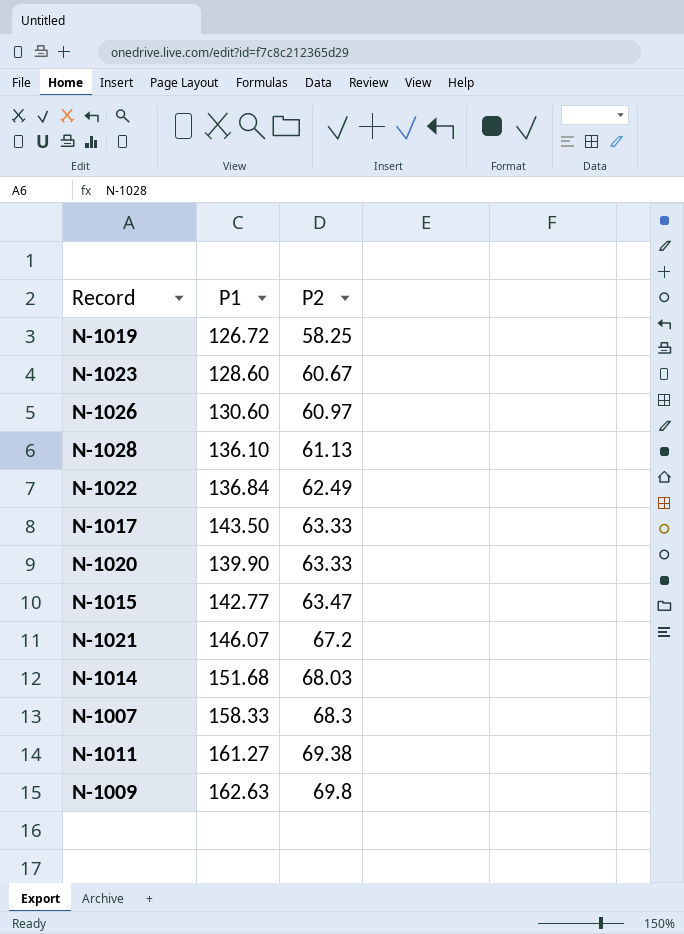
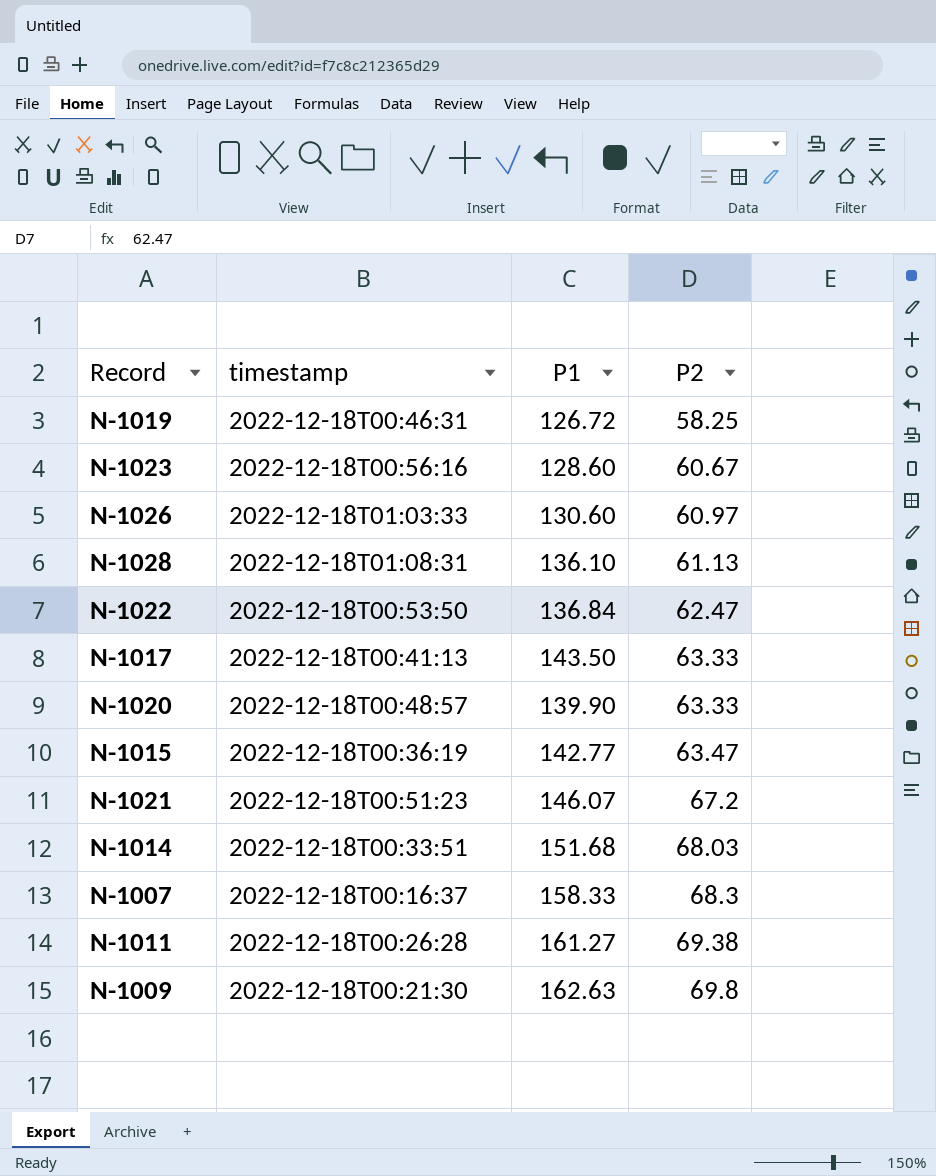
column timestamp | position: none -> 2
N-1022 | P2: 62.49 -> 62.47

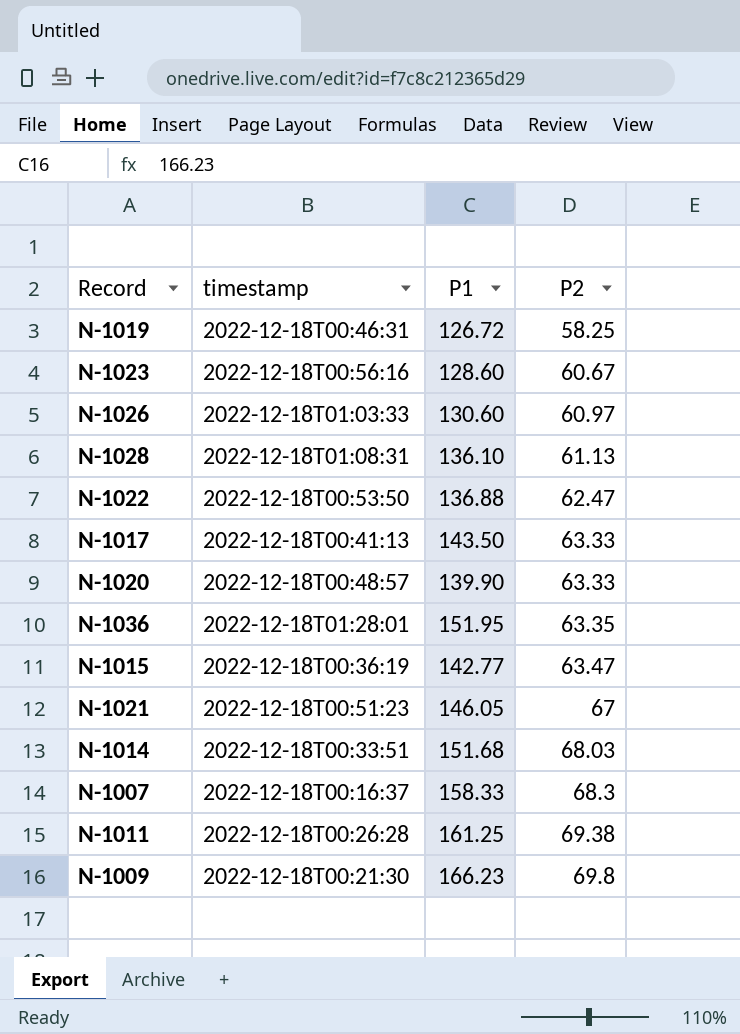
N-1022 | P1: 136.84 -> 136.88
row N-1036: none -> 2022-12-18T01:28:01 | 151.95 | 63.35
N-1021 | P1: 146.07 -> 146.05
N-1021 | P2: 67.2 -> 67
N-1011 | P1: 161.27 -> 161.25
N-1009 | P1: 162.63 -> 166.23

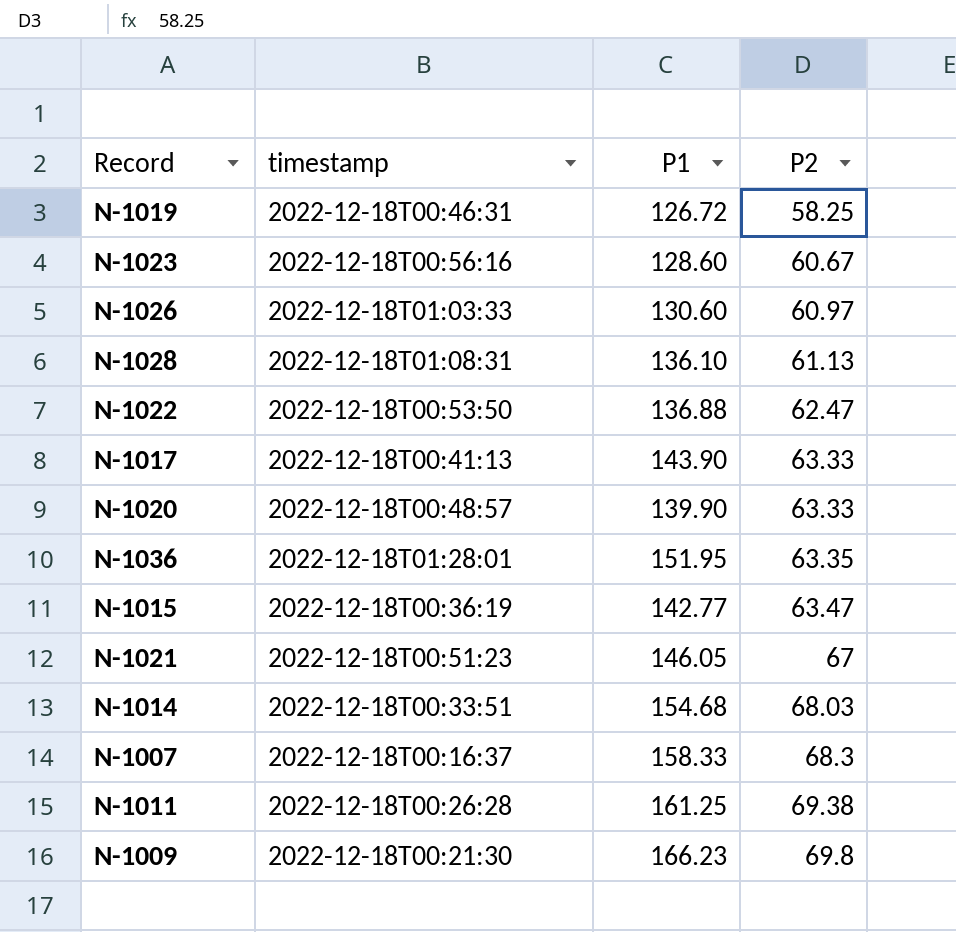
N-1017 | P1: 143.50 -> 143.90
N-1014 | P1: 151.68 -> 154.68

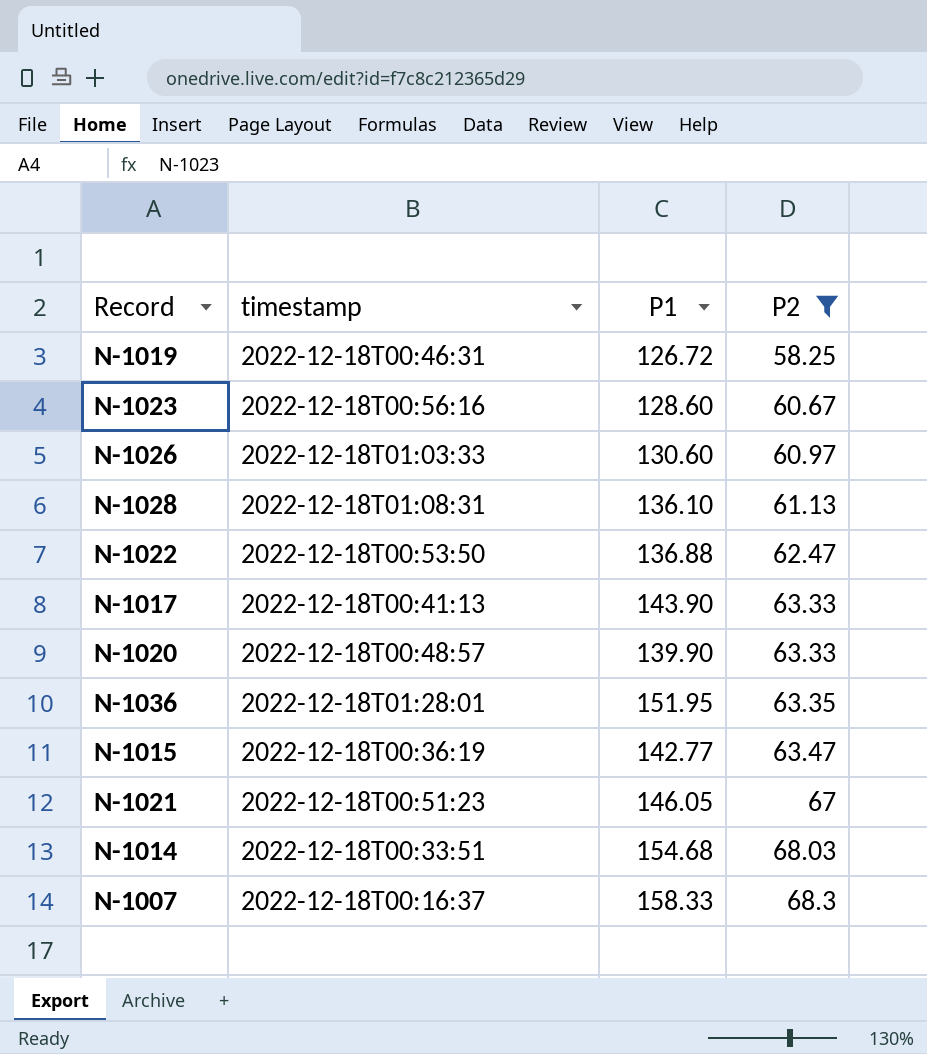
filter: none -> P2 <= 68.3

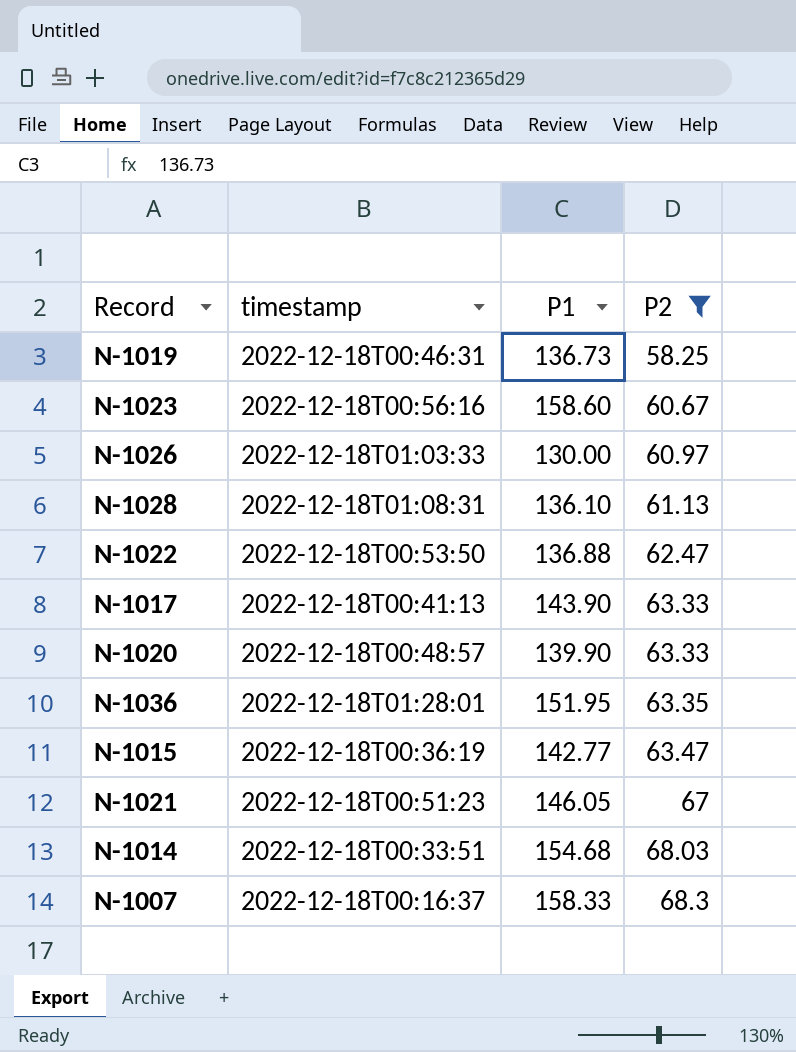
N-1019 | P1: 126.72 -> 136.73
N-1023 | P1: 128.60 -> 158.60
N-1026 | P1: 130.60 -> 130.00

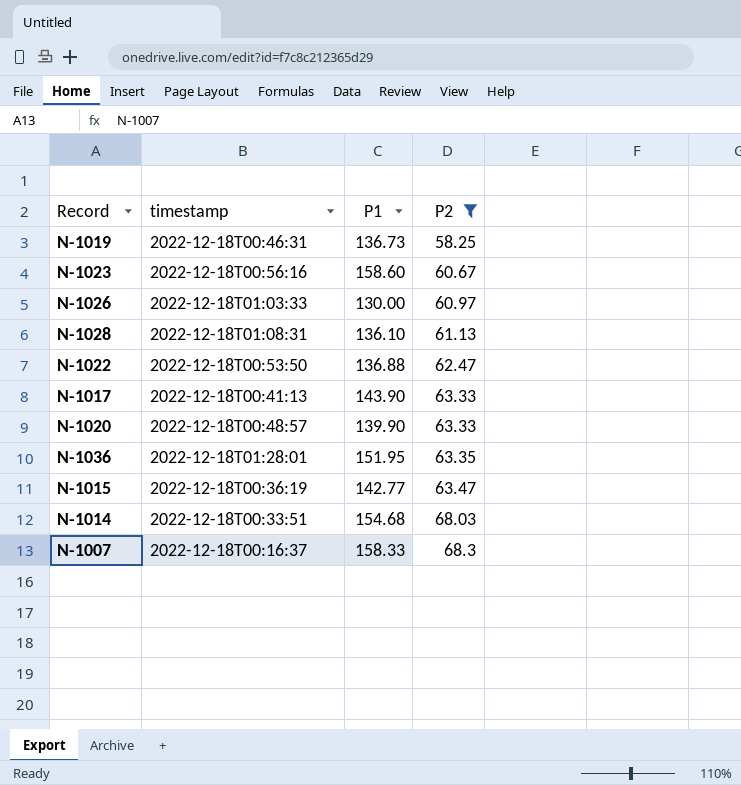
row N-1021: 2022-12-18T00:51:23 | 146.05 | 67 -> none

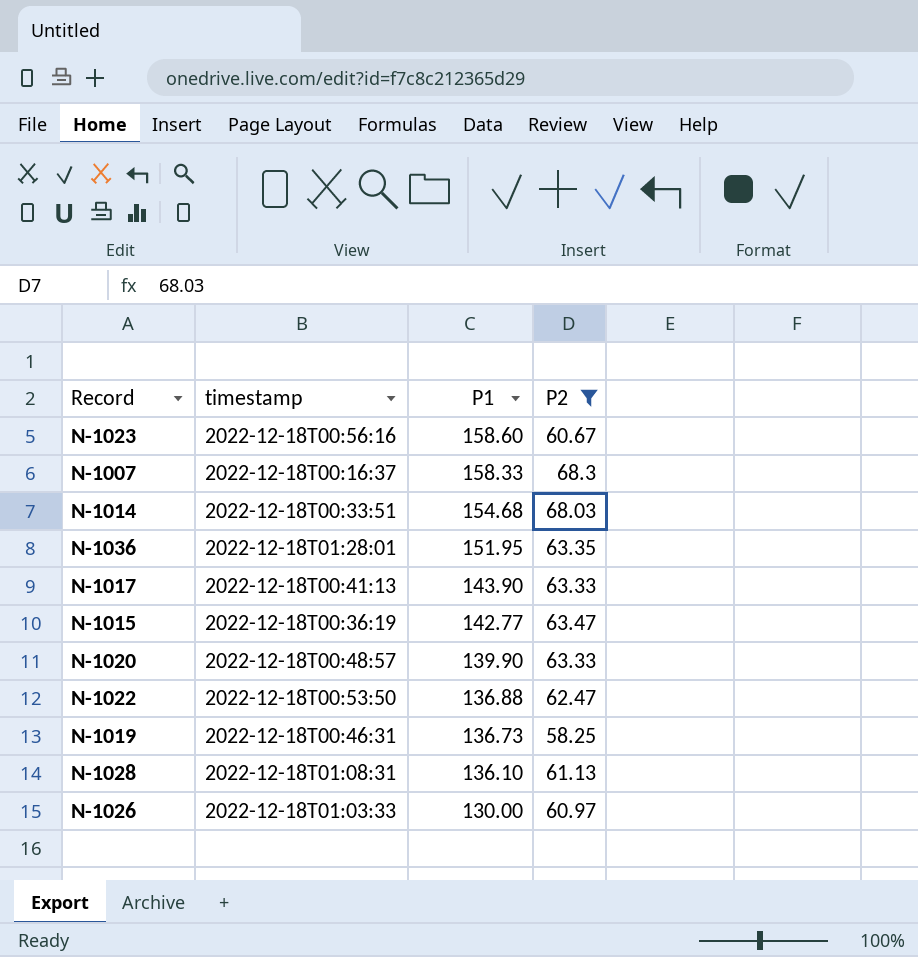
row order: P2 ascending -> P1 descending

